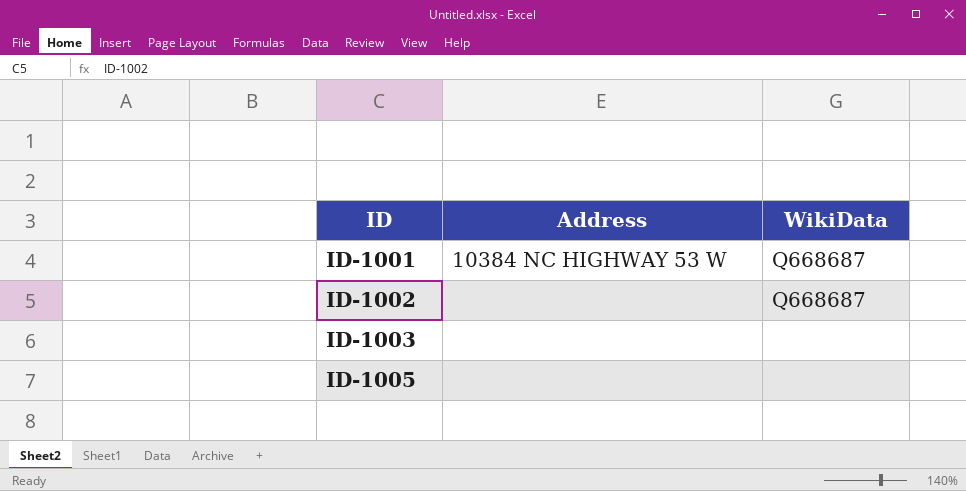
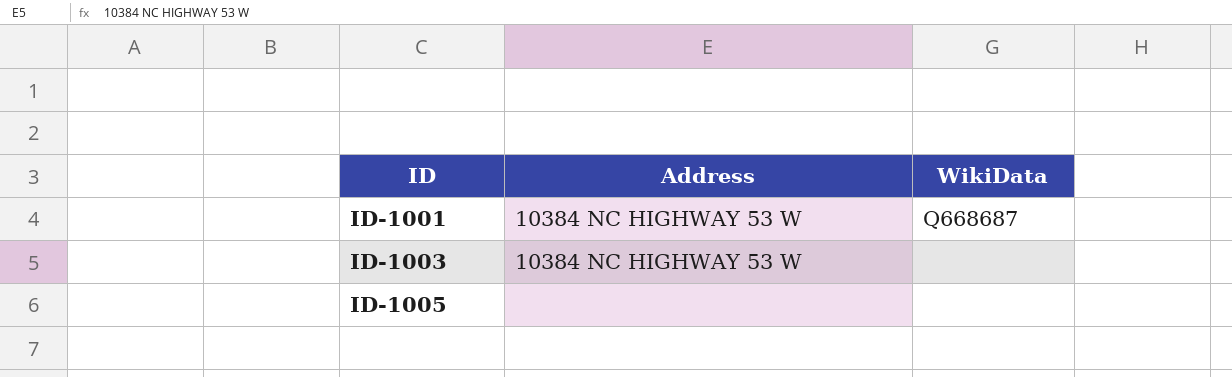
row ID-1002: none | Q668687 -> none
ID-1003 | Address: none -> 10384 NC HIGHWAY 53 W

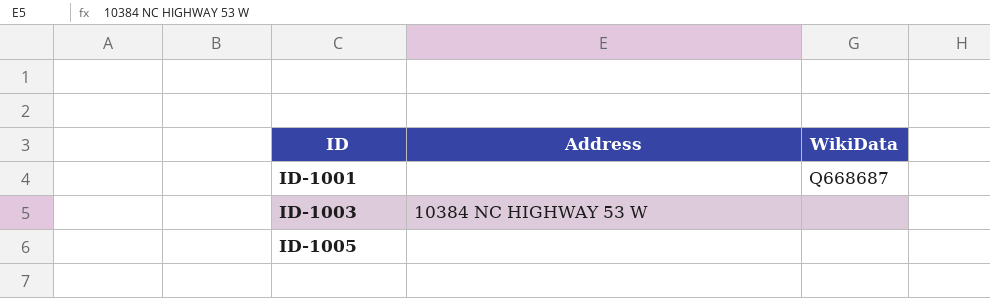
ID-1001 | Address: 10384 NC HIGHWAY 53 W -> none

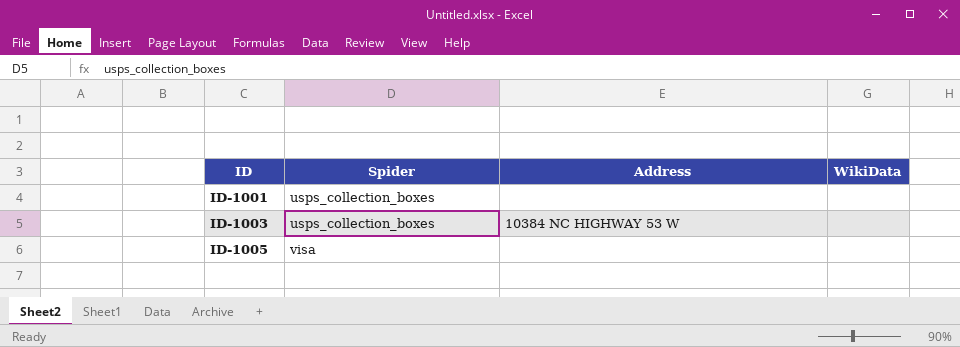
column Spider | position: none -> 2
ID-1001 | WikiData: Q668687 -> none

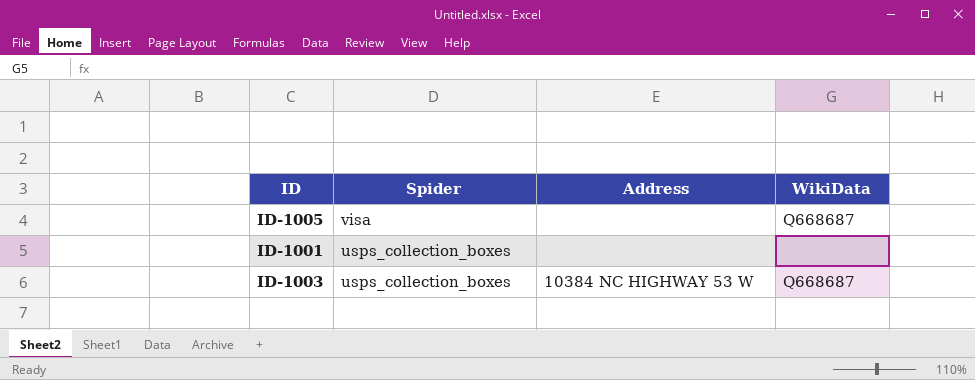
row order: ID ascending -> Spider descending
ID-1005 | WikiData: none -> Q668687
ID-1003 | WikiData: none -> Q668687

